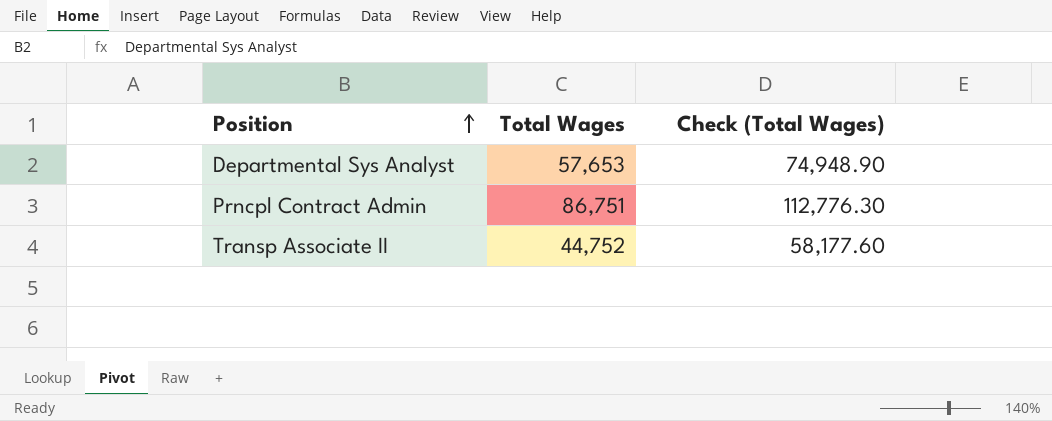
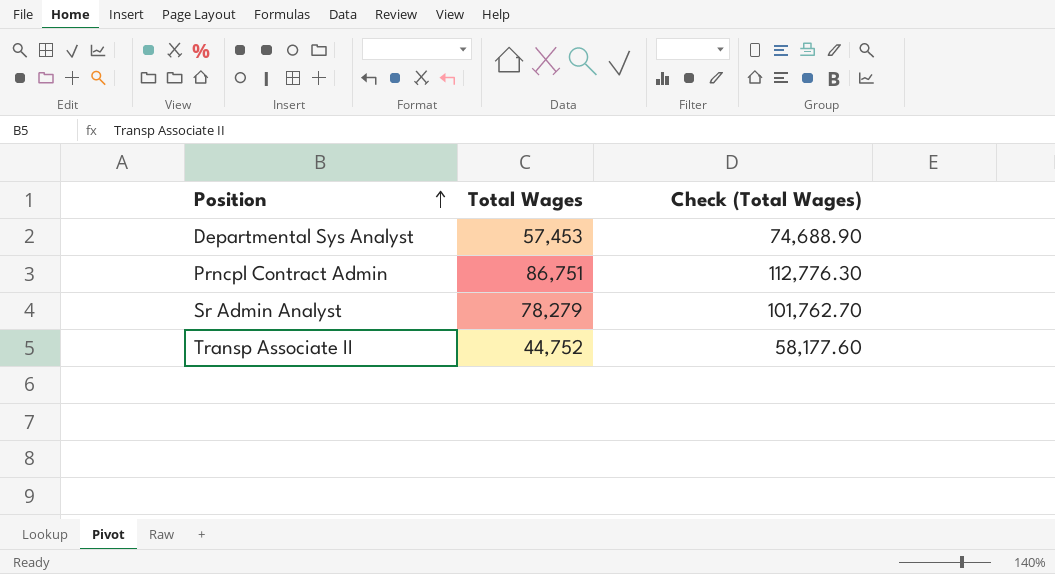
Departmental Sys Analyst | Total Wages: 57,653 -> 57,453
Departmental Sys Analyst | Check (Total Wages): 74,948.90 -> 74,688.90
row Sr Admin Analyst: none -> 78,279 | 101,762.70

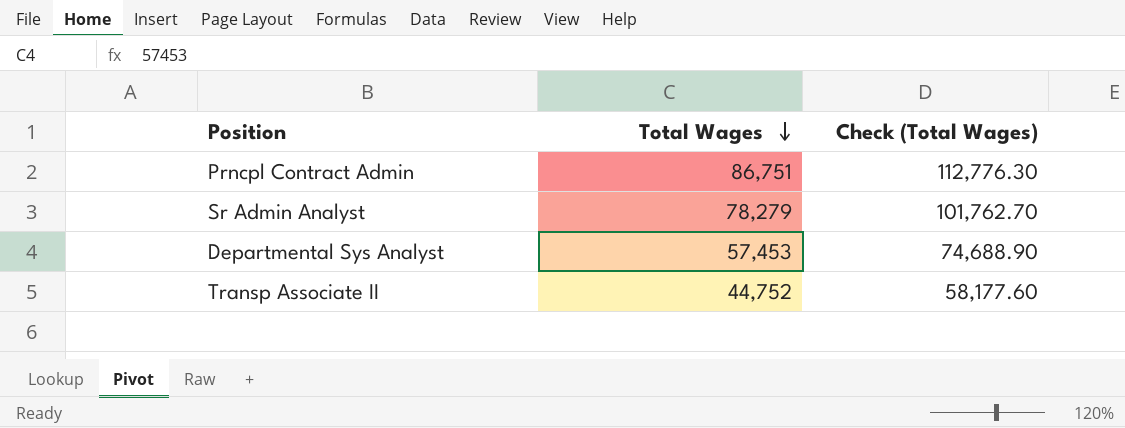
row order: Position ascending -> Total Wages descending

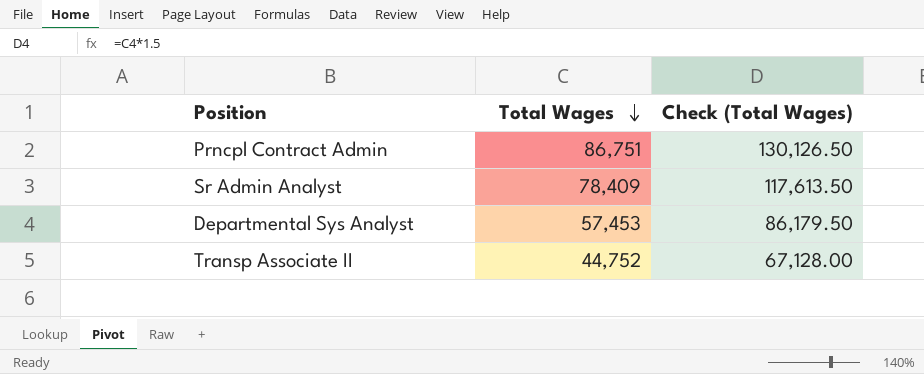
column Check (Total Wages) | formula: [Total Wages] * 1.3 -> [Total Wages] * 1.5
Sr Admin Analyst | Total Wages: 78,279 -> 78,409

